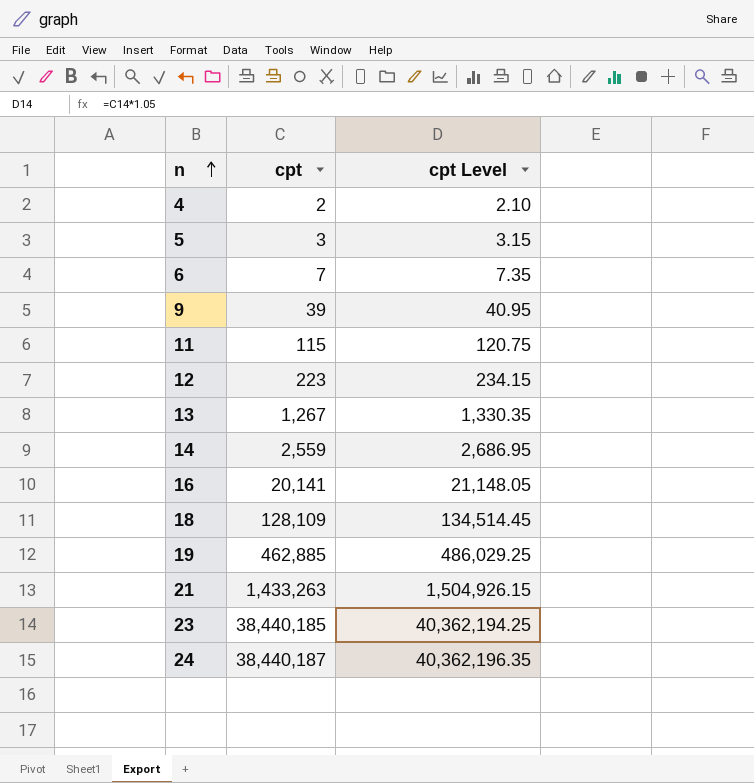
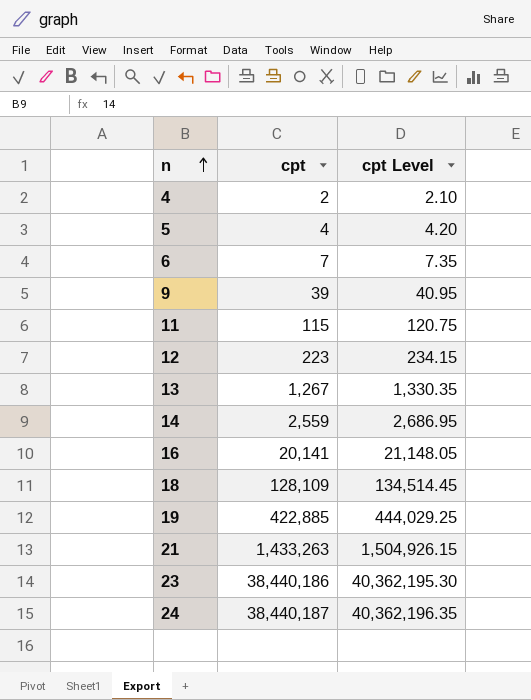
5 | cpt: 3 -> 4
5 | cpt Level: 3.15 -> 4.20
19 | cpt: 462,885 -> 422,885
19 | cpt Level: 486,029.25 -> 444,029.25
23 | cpt: 38,440,185 -> 38,440,186
23 | cpt Level: 40,362,194.25 -> 40,362,195.30

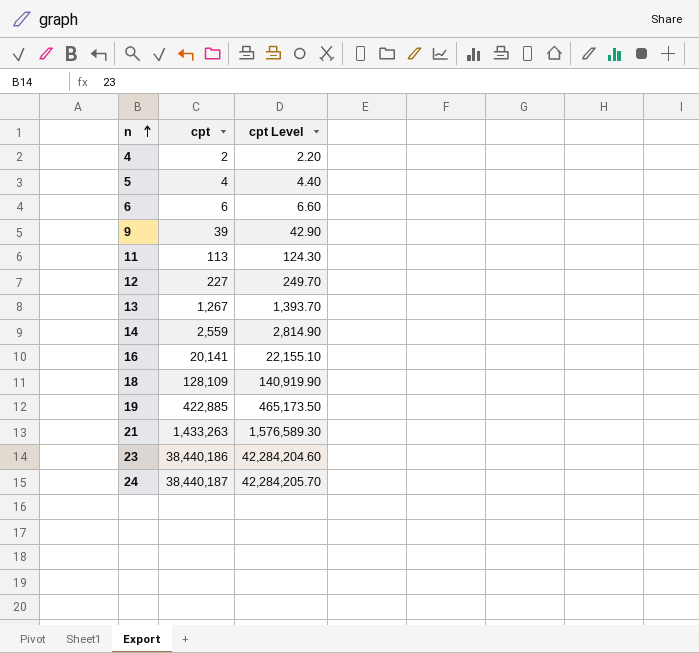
column cpt Level | formula: [cpt] * 1.05 -> [cpt] * 1.1
6 | cpt: 7 -> 6
11 | cpt: 115 -> 113
12 | cpt: 223 -> 227

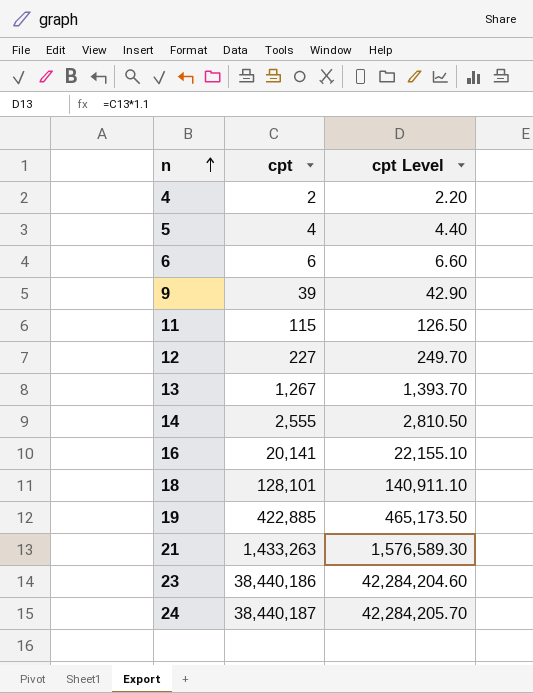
11 | cpt: 113 -> 115
11 | cpt Level: 124.30 -> 126.50
14 | cpt: 2,559 -> 2,555
14 | cpt Level: 2,814.90 -> 2,810.50
18 | cpt: 128,109 -> 128,101
18 | cpt Level: 140,919.90 -> 140,911.10

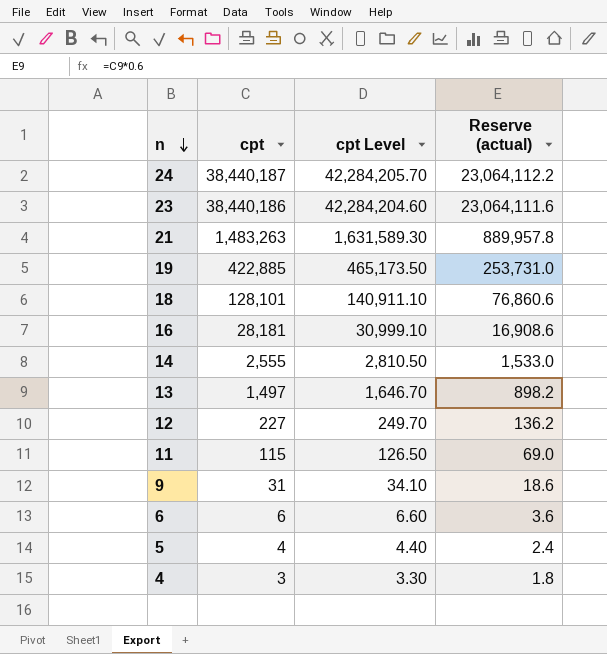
row order: n ascending -> n descending
column Reserve (actual) | formula: none -> [cpt] * 0.6
21 | cpt: 1,433,263 -> 1,483,263
21 | cpt Level: 1,576,589.30 -> 1,631,589.30
16 | cpt: 20,141 -> 28,181
16 | cpt Level: 22,155.10 -> 30,999.10
13 | cpt: 1,267 -> 1,497
13 | cpt Level: 1,393.70 -> 1,646.70
9 | cpt: 39 -> 31
9 | cpt Level: 42.90 -> 34.10
4 | cpt: 2 -> 3
4 | cpt Level: 2.20 -> 3.30

